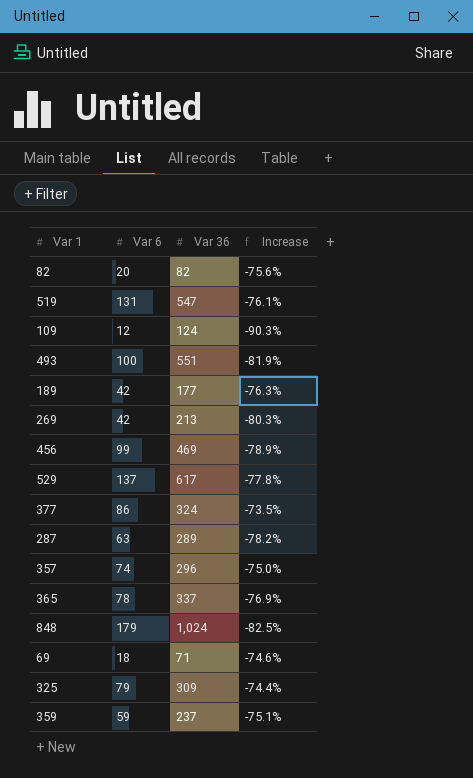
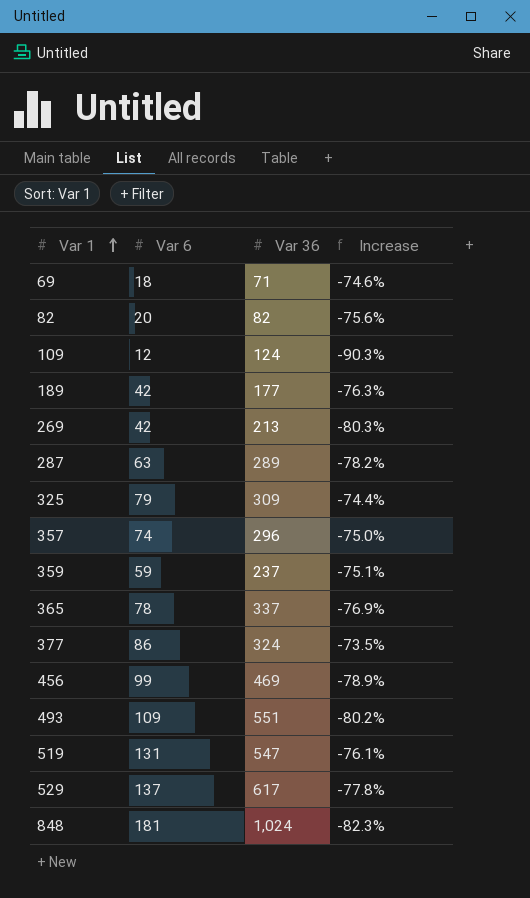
row order: none -> Var 1 ascending
493 | Var 6: 100 -> 109
493 | Increase: -81.9% -> -80.2%
848 | Var 6: 179 -> 181
848 | Increase: -82.5% -> -82.3%

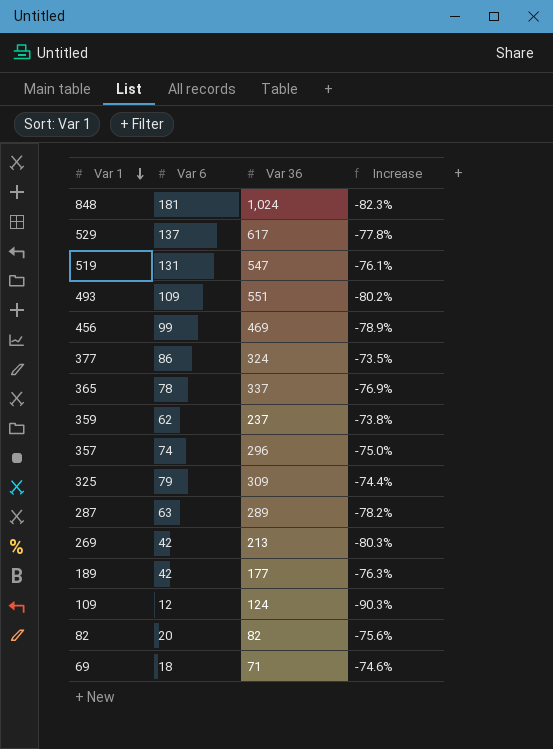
row order: Var 1 ascending -> Var 1 descending
359 | Var 6: 59 -> 62
359 | Increase: -75.1% -> -73.8%

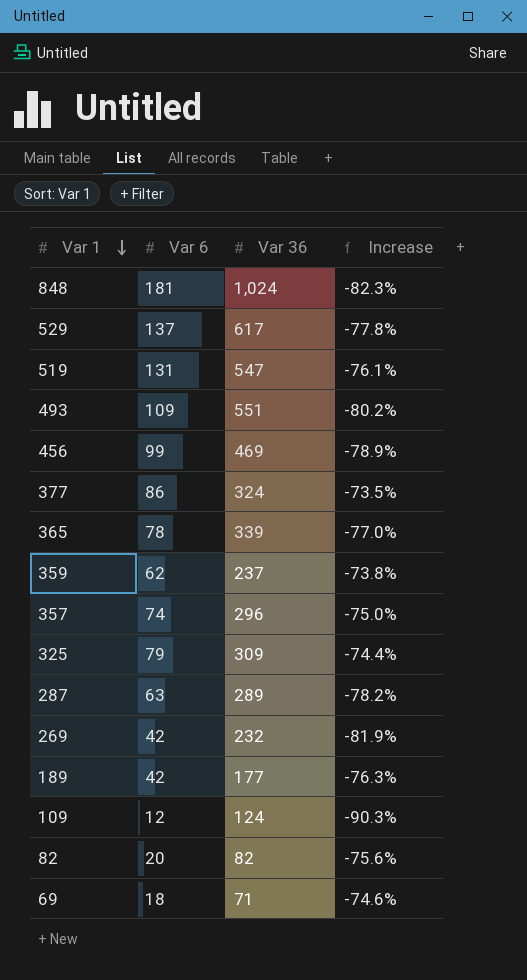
365 | Var 36: 337 -> 339
365 | Increase: -76.9% -> -77.0%
269 | Var 36: 213 -> 232
269 | Increase: -80.3% -> -81.9%

